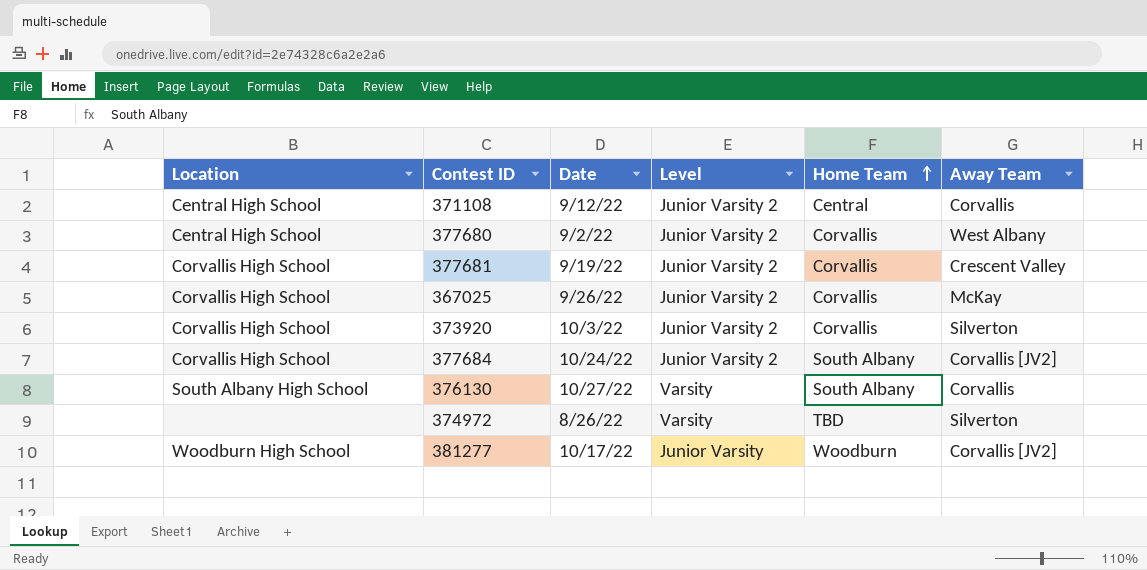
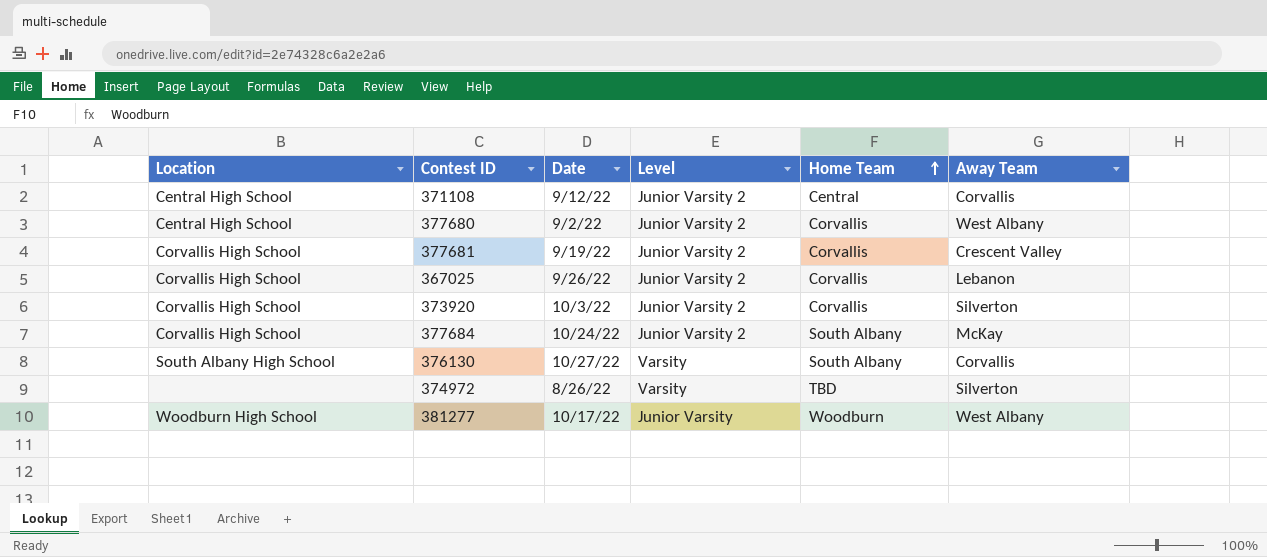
367025 | Away Team: McKay -> Lebanon
377684 | Away Team: Corvallis [JV2] -> McKay
381277 | Away Team: Corvallis [JV2] -> West Albany

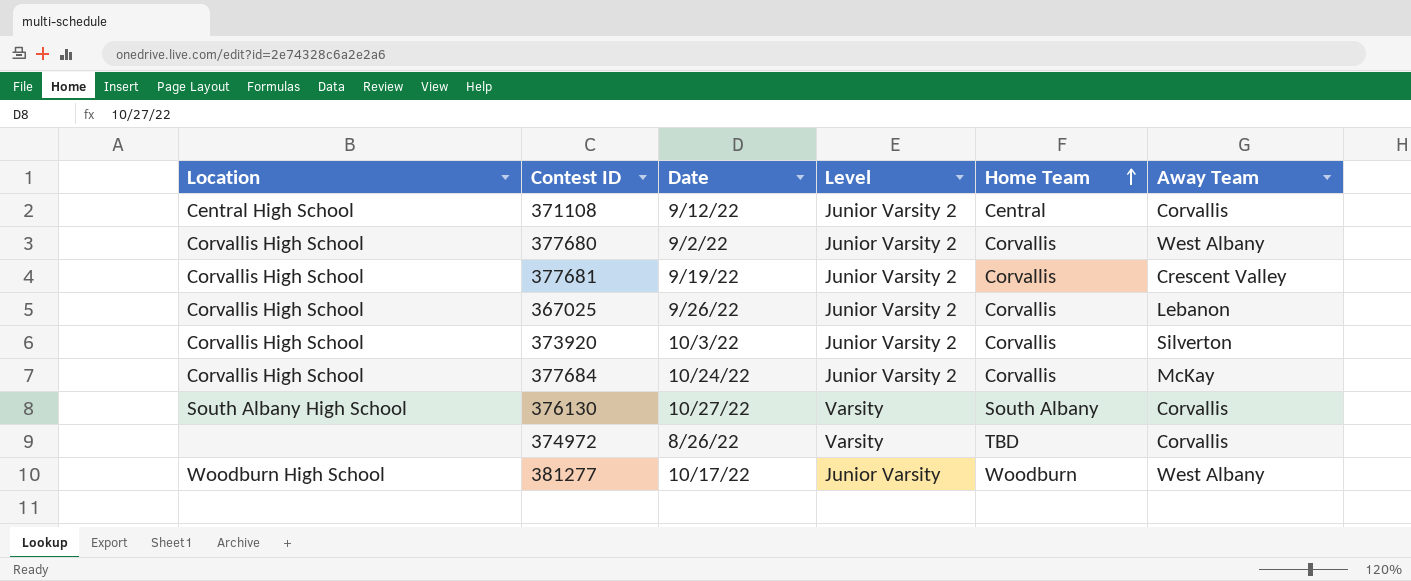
377680 | Location: Central High School -> Corvallis High School
377684 | Home Team: South Albany -> Corvallis
374972 | Away Team: Silverton -> Corvallis

